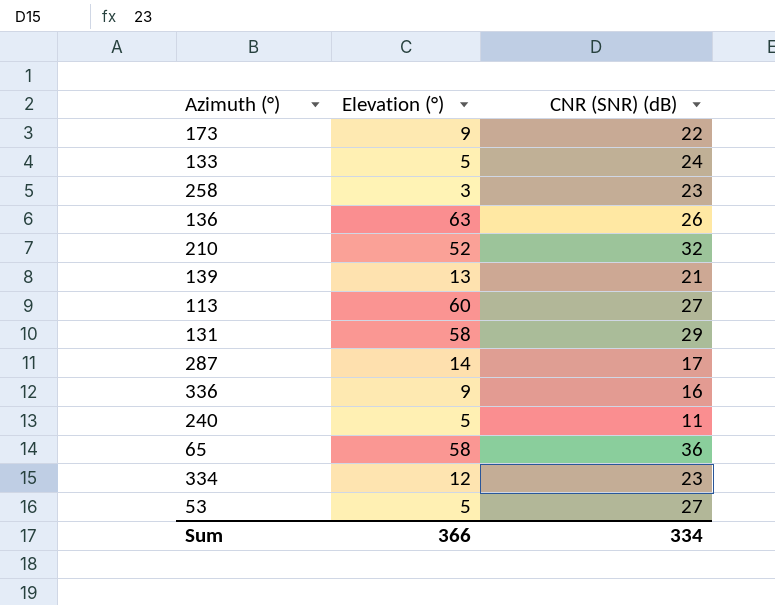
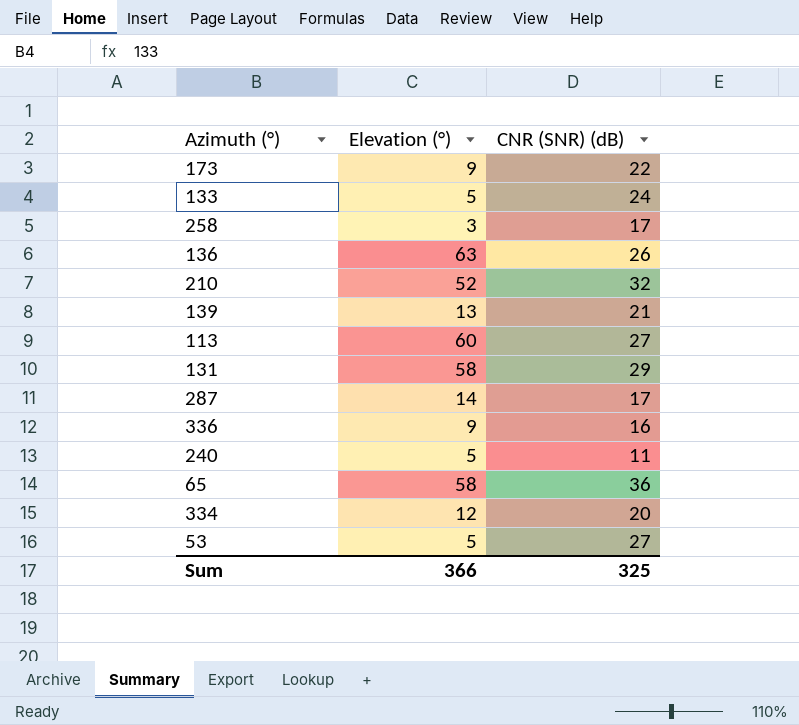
258 | CNR (SNR) (dB): 23 -> 17
334 | CNR (SNR) (dB): 23 -> 20
Sum | CNR (SNR) (dB): 334 -> 325

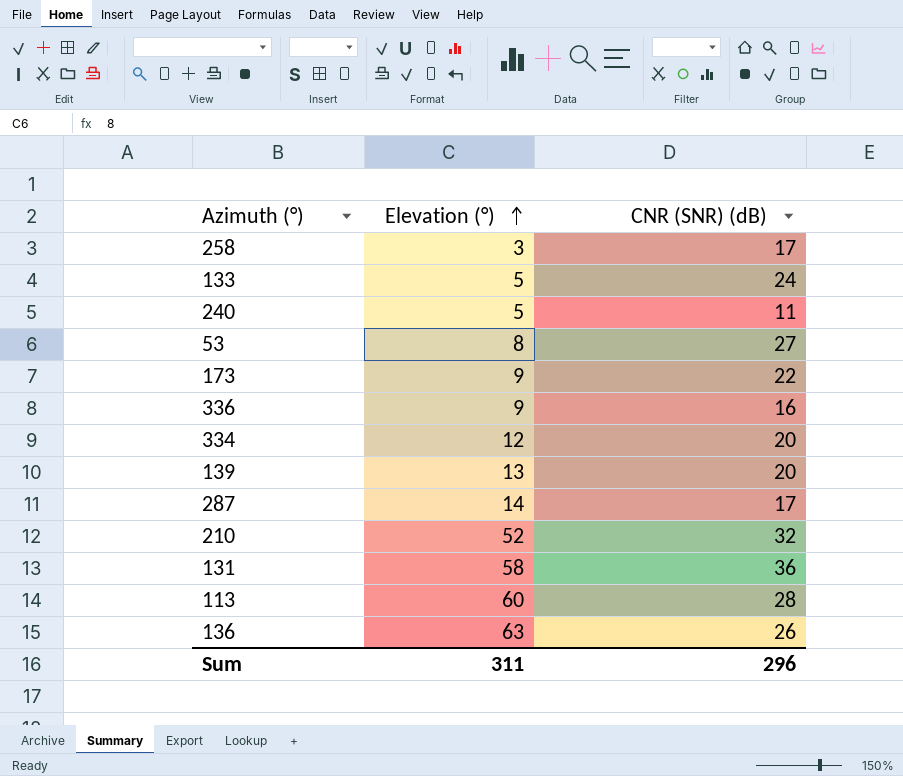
row order: none -> Elevation (°) ascending
row 65: 58 | 36 -> none
53 | Elevation (°): 5 -> 8
139 | CNR (SNR) (dB): 21 -> 20
131 | CNR (SNR) (dB): 29 -> 36
113 | CNR (SNR) (dB): 27 -> 28
Sum | Elevation (°): 366 -> 311
Sum | CNR (SNR) (dB): 325 -> 296

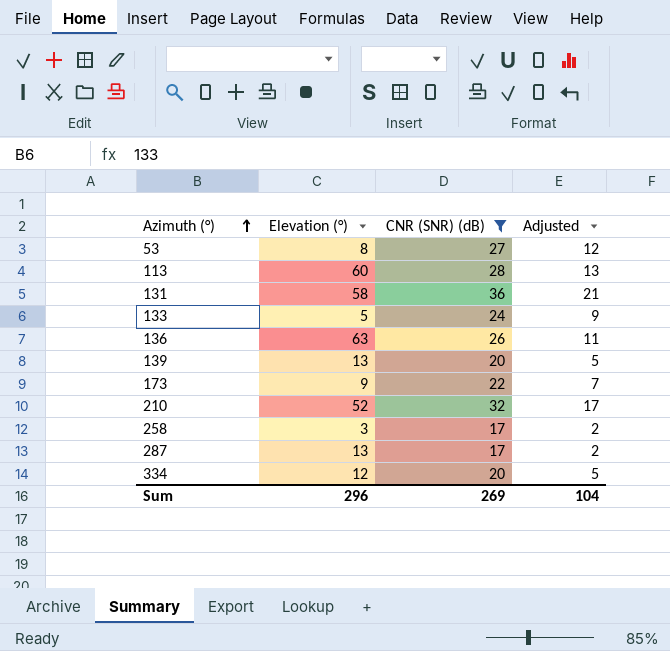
filter: none -> CNR (SNR) (dB) >= 17
row order: Elevation (°) ascending -> Azimuth (°) ascending
column Adjusted | formula: none -> [CNR (SNR) (dB)] - 15
287 | Elevation (°): 14 -> 13
Sum | Elevation (°): 311 -> 296
Sum | CNR (SNR) (dB): 296 -> 269

